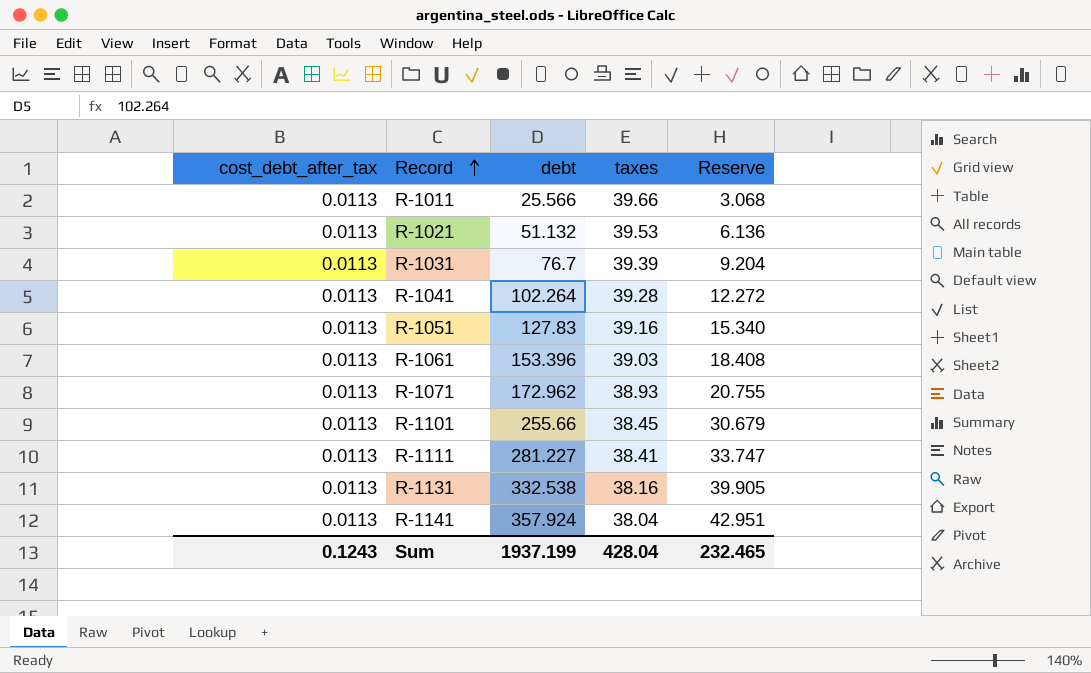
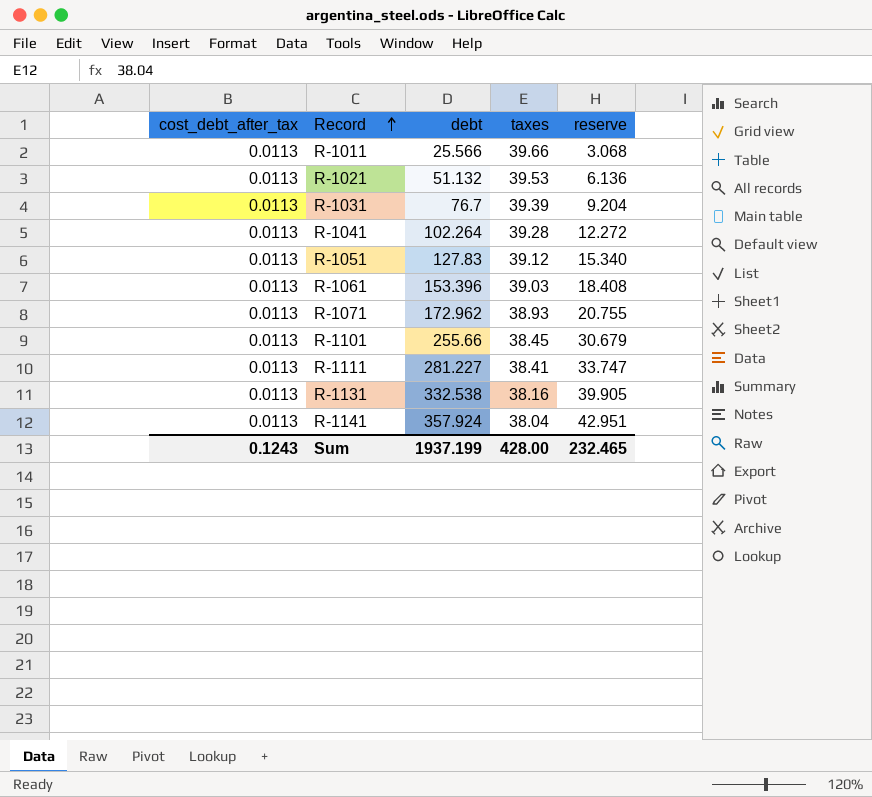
column name: Reserve -> reserve
R-1051 | taxes: 39.16 -> 39.12
Sum | taxes: 428.04 -> 428.00

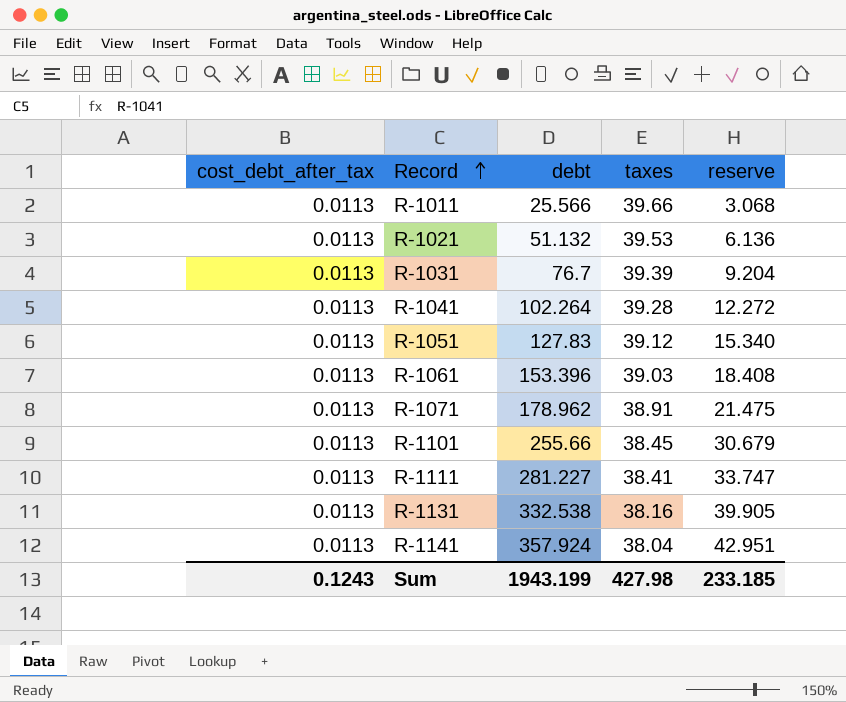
R-1071 | debt: 172.962 -> 178.962
R-1071 | taxes: 38.93 -> 38.91
R-1071 | reserve: 20.755 -> 21.475
Sum | debt: 1937.199 -> 1943.199
Sum | taxes: 428.00 -> 427.98
Sum | reserve: 232.465 -> 233.185

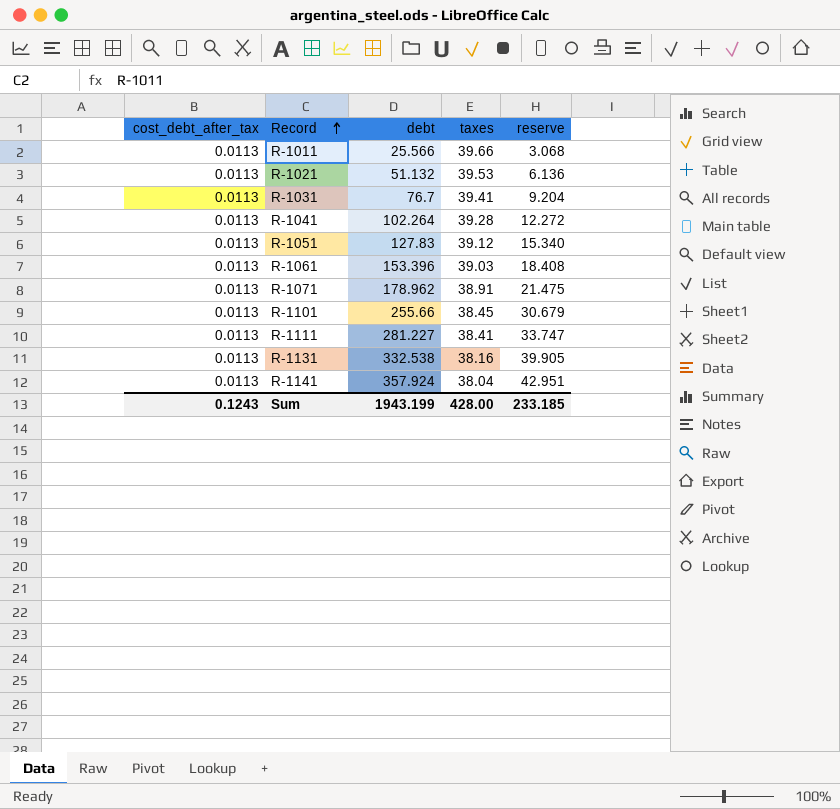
R-1031 | taxes: 39.39 -> 39.41
Sum | taxes: 427.98 -> 428.00

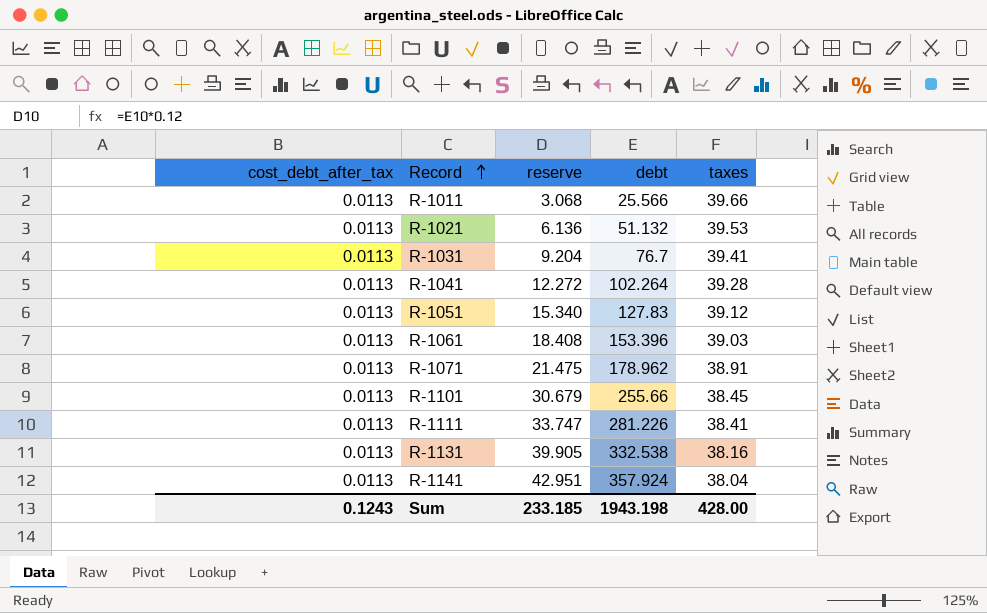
column reserve | position: 5 -> 3
R-1111 | debt: 281.227 -> 281.226
Sum | debt: 1943.199 -> 1943.198

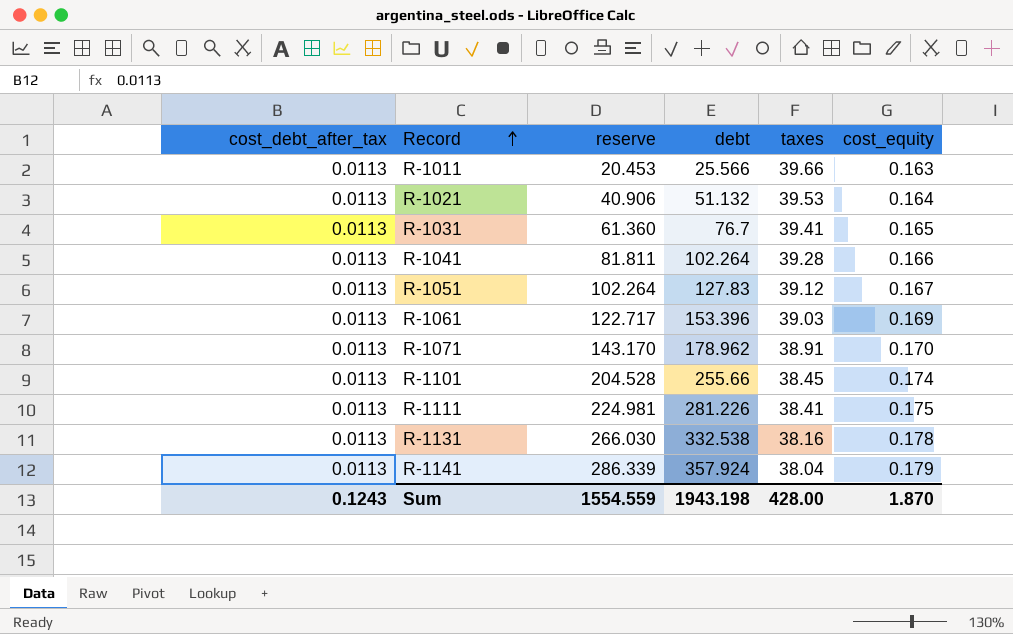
column reserve | formula: [debt] * 0.12 -> [debt] * 0.8
column cost_equity | position: none -> 6
Sum | reserve: 233.185 -> 1554.559

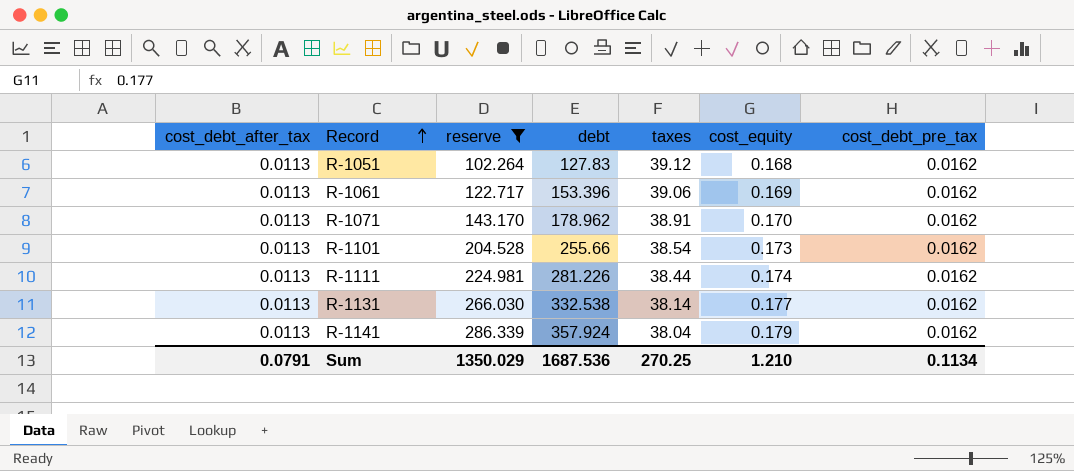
filter: none -> reserve >= 102.264
column cost_debt_pre_tax | position: none -> 7
R-1051 | cost_equity: 0.167 -> 0.168
R-1061 | taxes: 39.03 -> 39.06
R-1101 | taxes: 38.45 -> 38.54
R-1101 | cost_equity: 0.174 -> 0.173
R-1111 | taxes: 38.41 -> 38.44
R-1111 | cost_equity: 0.175 -> 0.174
R-1131 | taxes: 38.16 -> 38.14
R-1131 | cost_equity: 0.178 -> 0.177
Sum | cost_debt_after_tax: 0.1243 -> 0.0791
Sum | reserve: 1554.559 -> 1350.029
Sum | debt: 1943.198 -> 1687.536
Sum | taxes: 428.00 -> 270.25
Sum | cost_equity: 1.870 -> 1.210

